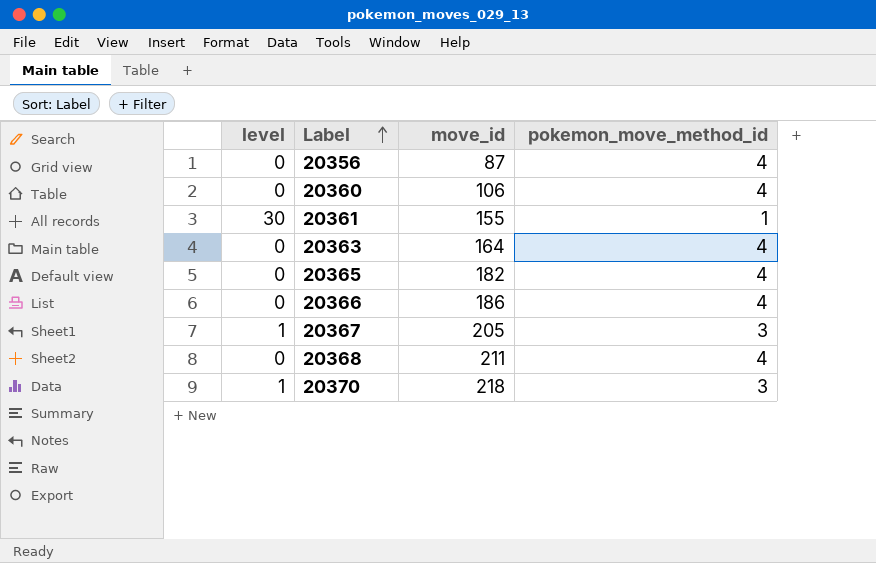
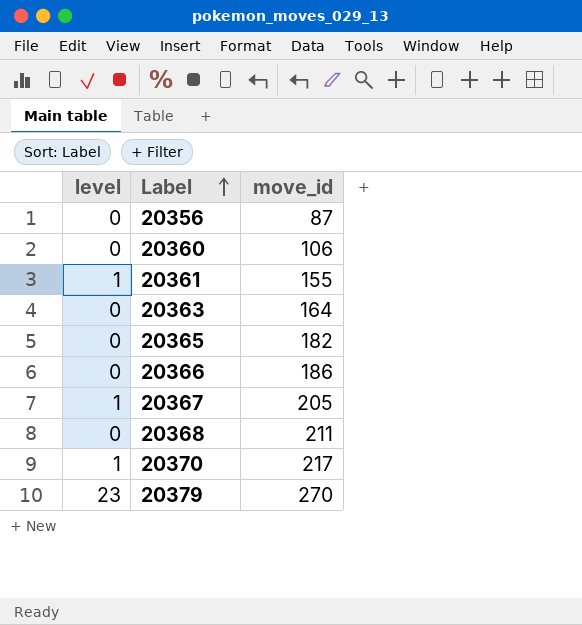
column pokemon_move_method_id | position: 4 -> none
20361 | level: 30 -> 1
20370 | move_id: 218 -> 217
row 20379: none -> 23 | 270

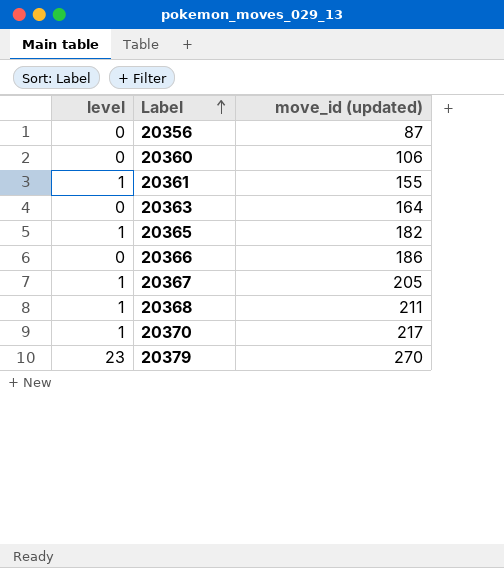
column name: move_id -> move_id (updated)
20365 | level: 0 -> 1
20368 | level: 0 -> 1

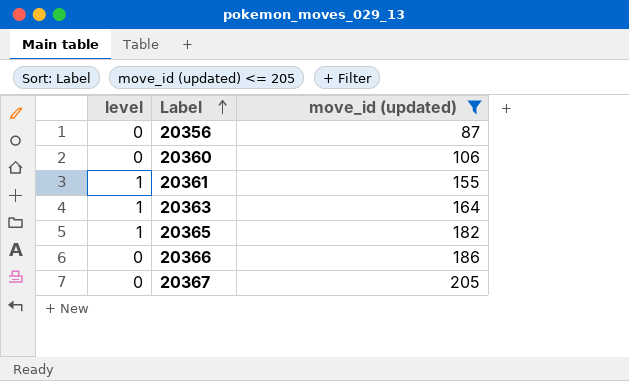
filter: none -> move_id (updated) <= 205
20363 | level: 0 -> 1
20367 | level: 1 -> 0

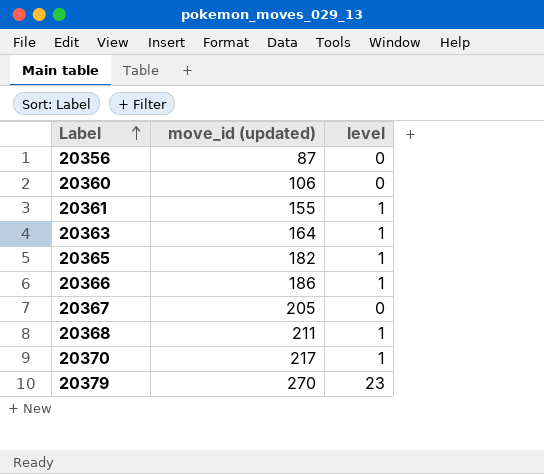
filter: move_id (updated) <= 205 -> none
column level | position: 1 -> 3
20366 | level: 0 -> 1

